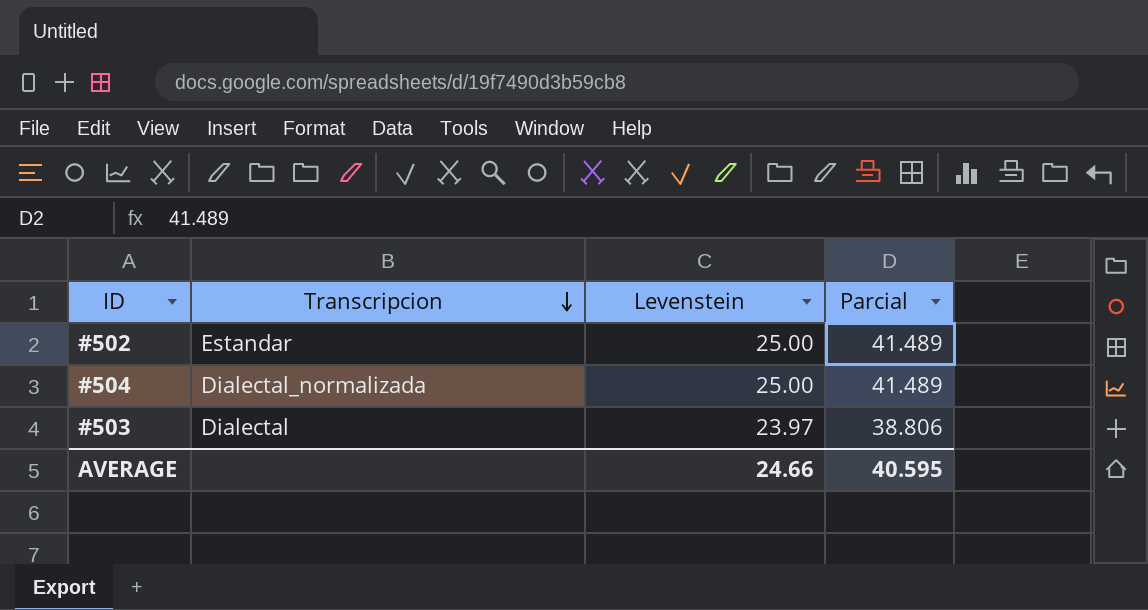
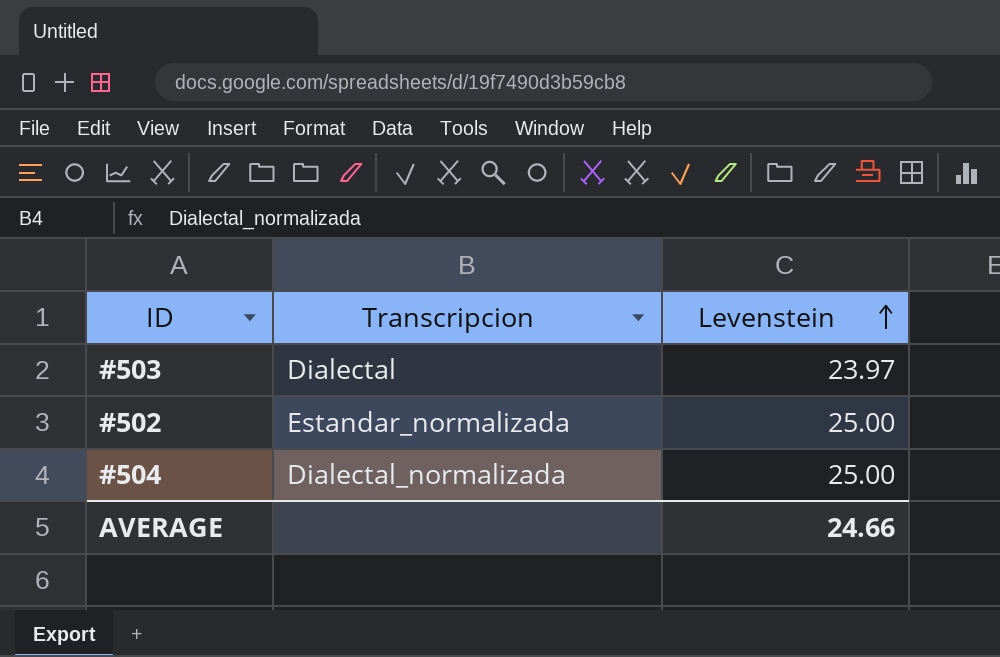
row order: Transcripcion descending -> Levenstein ascending
column Parcial | position: 4 -> none
#502 | Transcripcion: Estandar -> Estandar_normalizada

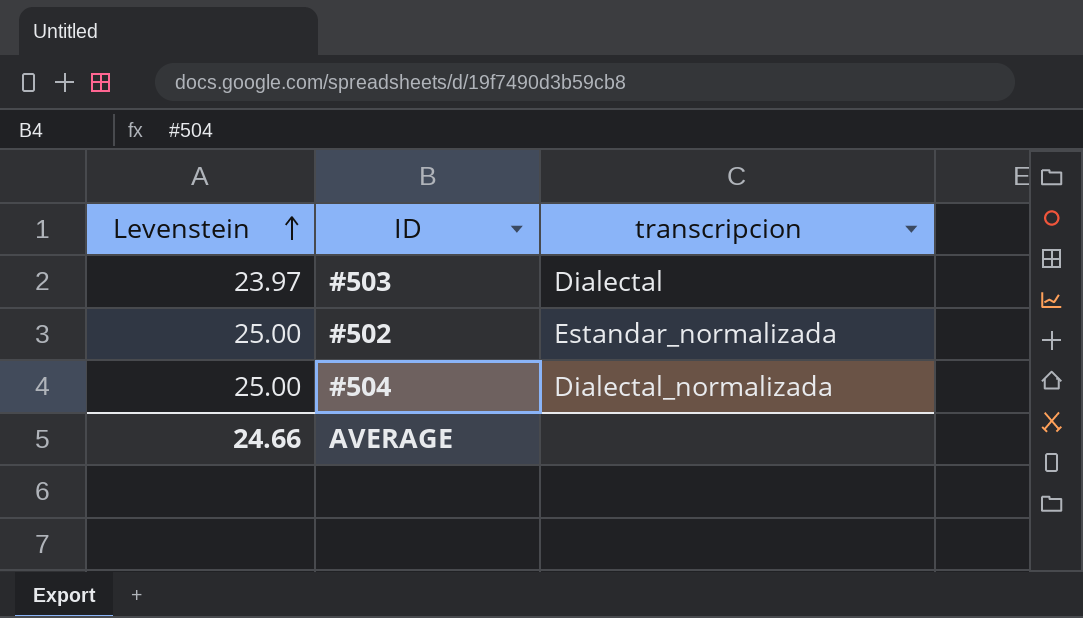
column Levenstein | position: 3 -> 1
column name: Transcripcion -> transcripcion

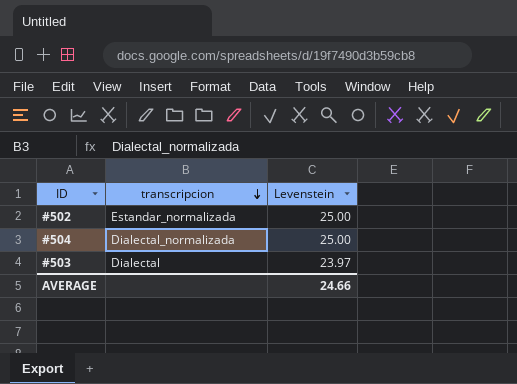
row order: Levenstein ascending -> transcripcion descending
column Levenstein | position: 1 -> 3

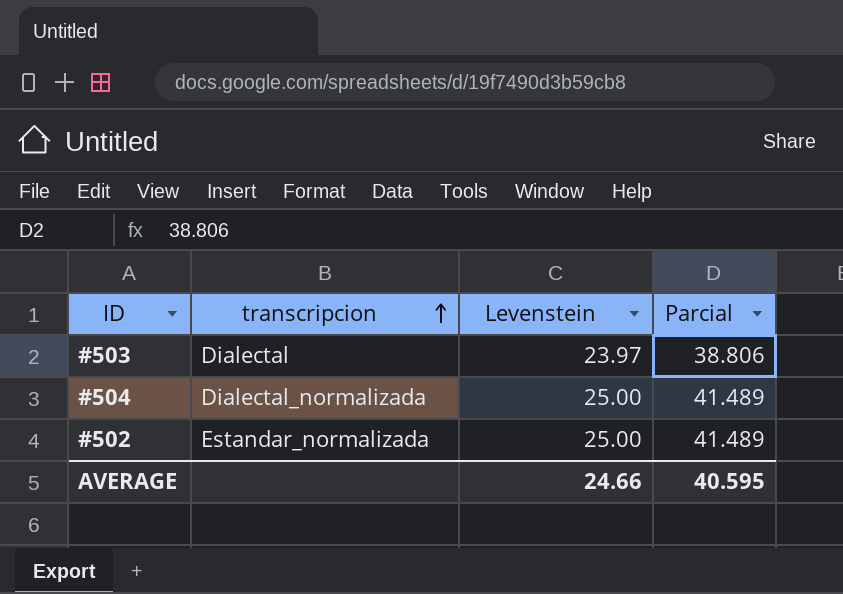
row order: transcripcion descending -> transcripcion ascending
column Parcial | position: none -> 4

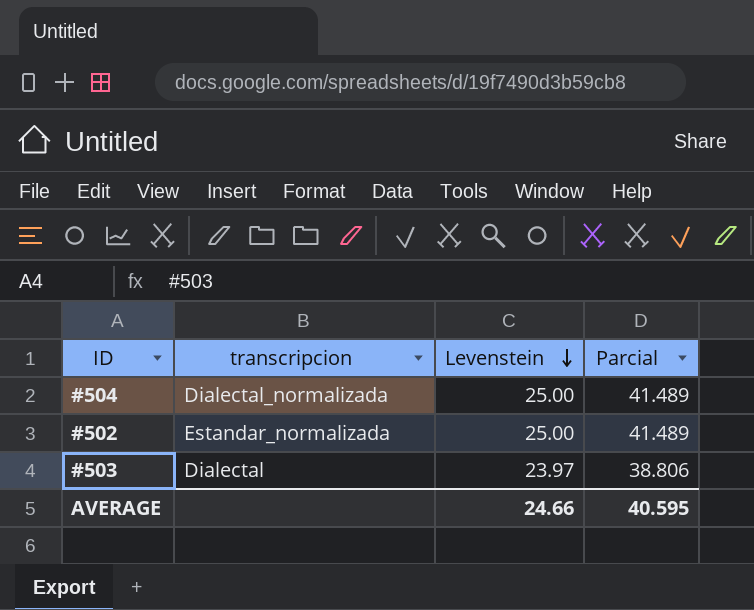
row order: transcripcion ascending -> Levenstein descending

